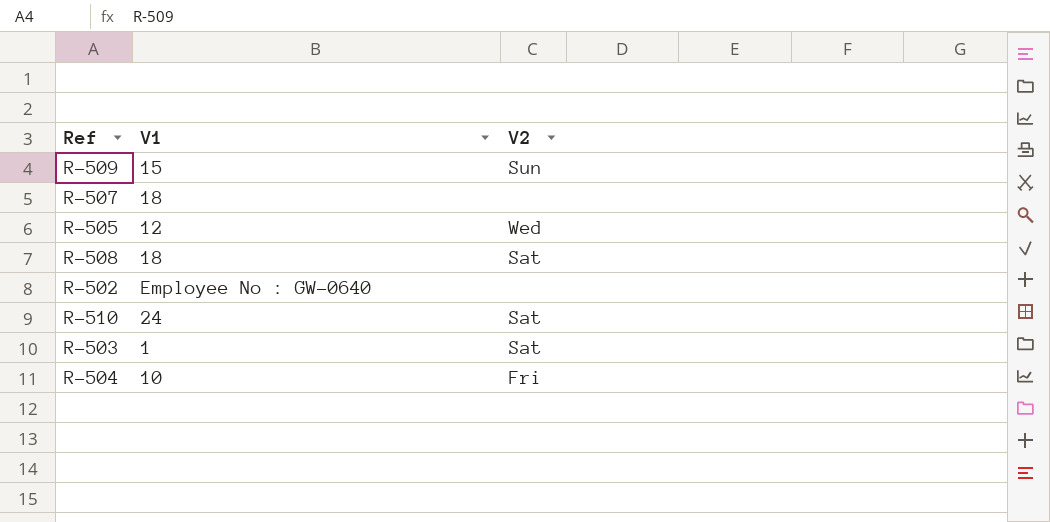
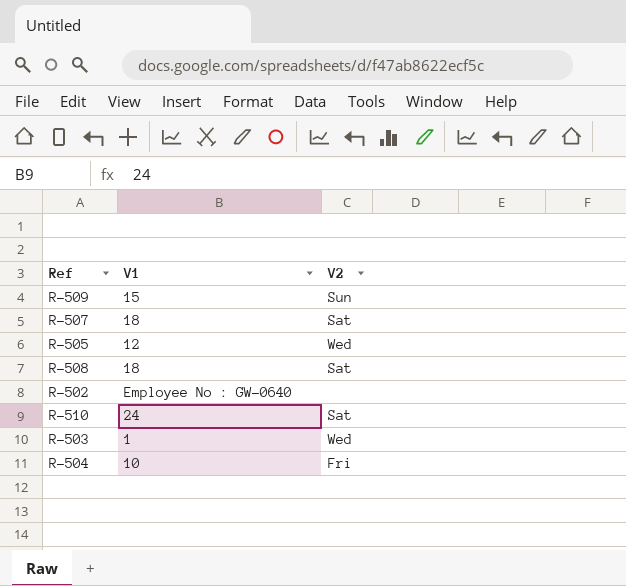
R-507 | V2: none -> Sat
R-503 | V2: Sat -> Wed

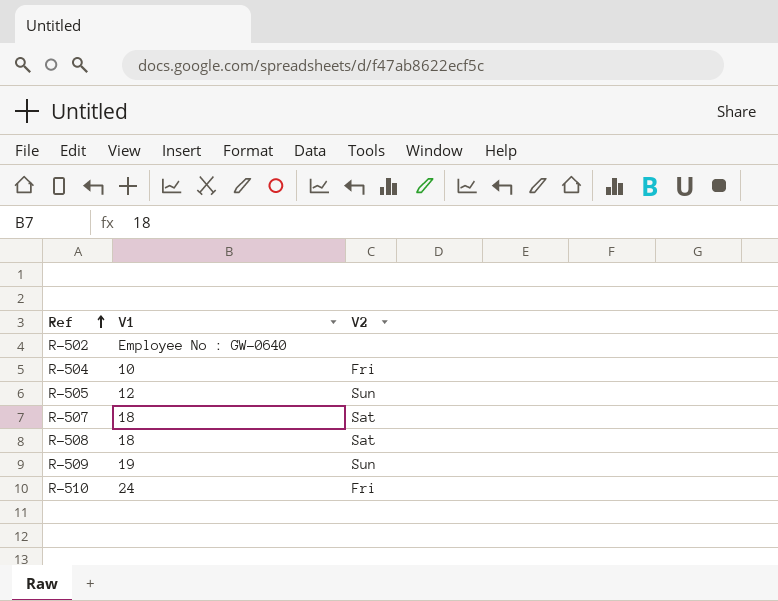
row order: none -> Ref ascending
row R-503: 1 | Wed -> none
R-505 | V2: Wed -> Sun
R-509 | V1: 15 -> 19
R-510 | V2: Sat -> Fri

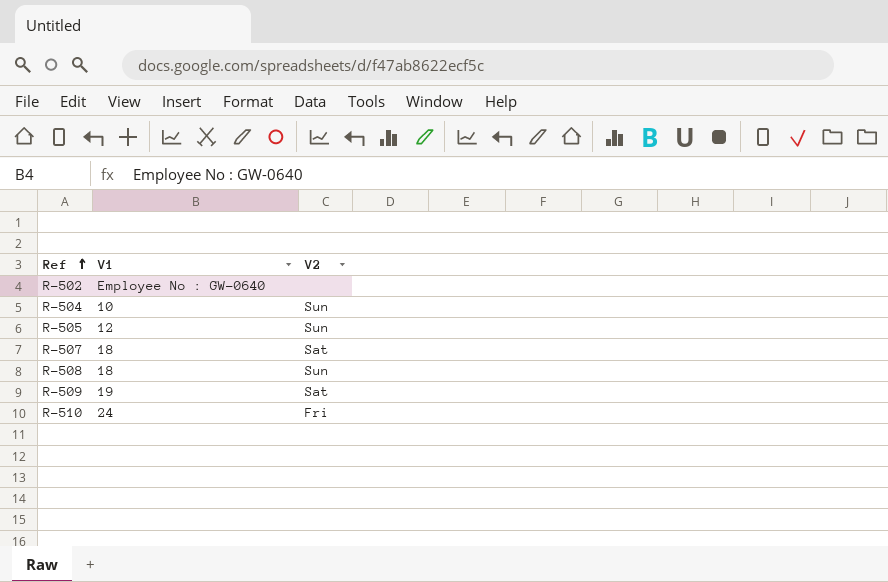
R-504 | V2: Fri -> Sun
R-508 | V2: Sat -> Sun
R-509 | V2: Sun -> Sat

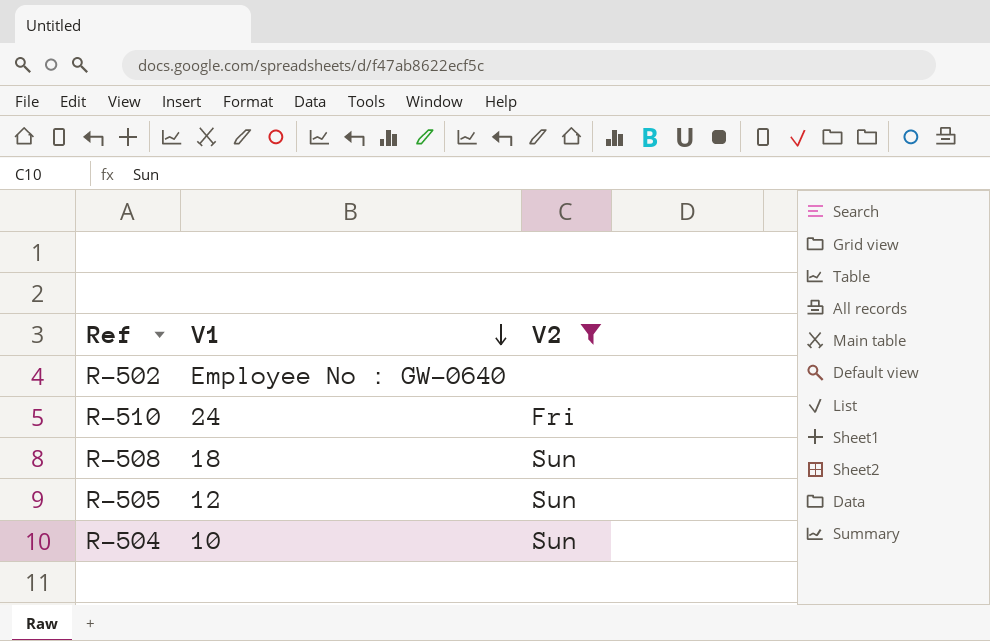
filter: none -> V2 != Sat
row order: Ref ascending -> V1 descending

